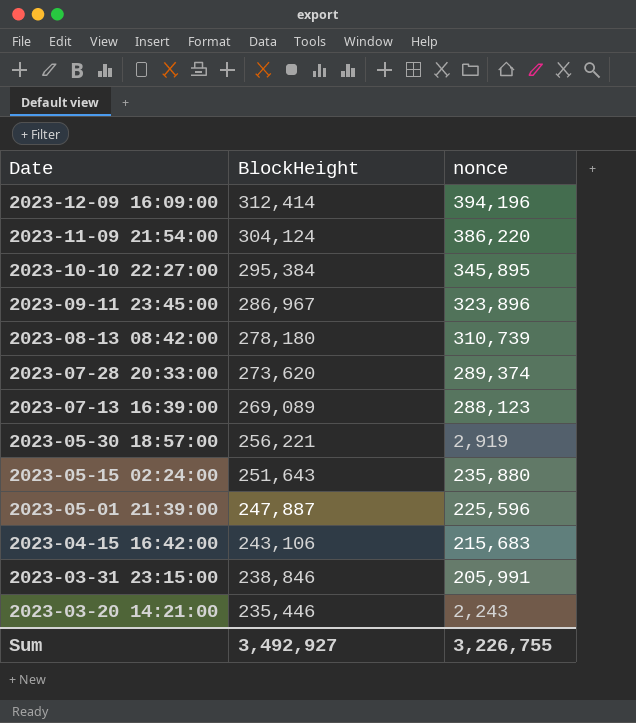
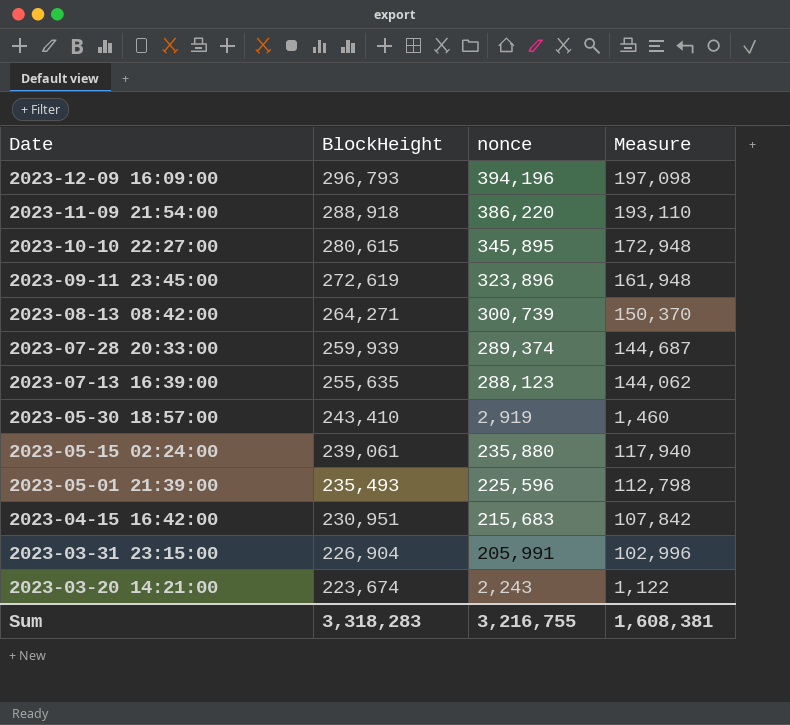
column Measure | formula: none -> [nonce] * 0.5
2023-12-09 16:09:00 | BlockHeight: 312,414 -> 296,793
2023-11-09 21:54:00 | BlockHeight: 304,124 -> 288,918
2023-10-10 22:27:00 | BlockHeight: 295,384 -> 280,615
2023-09-11 23:45:00 | BlockHeight: 286,967 -> 272,619
2023-08-13 08:42:00 | BlockHeight: 278,180 -> 264,271
2023-08-13 08:42:00 | nonce: 310,739 -> 300,739
2023-07-28 20:33:00 | BlockHeight: 273,620 -> 259,939
2023-07-13 16:39:00 | BlockHeight: 269,089 -> 255,635
2023-05-30 18:57:00 | BlockHeight: 256,221 -> 243,410
2023-05-15 02:24:00 | BlockHeight: 251,643 -> 239,061
2023-05-01 21:39:00 | BlockHeight: 247,887 -> 235,493
2023-04-15 16:42:00 | BlockHeight: 243,106 -> 230,951
2023-03-31 23:15:00 | BlockHeight: 238,846 -> 226,904
2023-03-20 14:21:00 | BlockHeight: 235,446 -> 223,674
Sum | BlockHeight: 3,492,927 -> 3,318,283
Sum | nonce: 3,226,755 -> 3,216,755

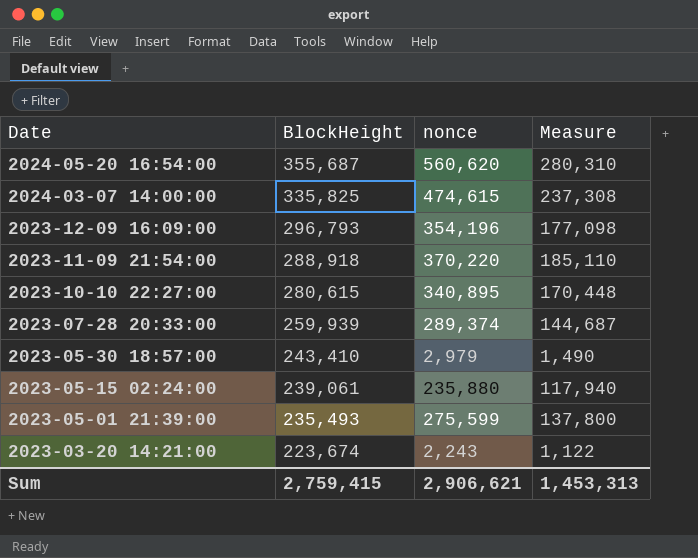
row 2023-09-11 23:45:00: 272,619 | 323,896 | 161,948 -> none
row 2023-08-13 08:42:00: 264,271 | 300,739 | 150,370 -> none
row 2023-07-13 16:39:00: 255,635 | 288,123 | 144,062 -> none
row 2023-04-15 16:42:00: 230,951 | 215,683 | 107,842 -> none
row 2023-03-31 23:15:00: 226,904 | 205,991 | 102,996 -> none
row 2024-05-20 16:54:00: none -> 355,687 | 560,620 | 280,310
row 2024-03-07 14:00:00: none -> 335,825 | 474,615 | 237,308
2023-12-09 16:09:00 | nonce: 394,196 -> 354,196
2023-12-09 16:09:00 | Measure: 197,098 -> 177,098
2023-11-09 21:54:00 | nonce: 386,220 -> 370,220
2023-11-09 21:54:00 | Measure: 193,110 -> 185,110
2023-10-10 22:27:00 | nonce: 345,895 -> 340,895
2023-10-10 22:27:00 | Measure: 172,948 -> 170,448
2023-05-30 18:57:00 | nonce: 2,919 -> 2,979
2023-05-30 18:57:00 | Measure: 1,460 -> 1,490
2023-05-01 21:39:00 | nonce: 225,596 -> 275,599
2023-05-01 21:39:00 | Measure: 112,798 -> 137,800
Sum | BlockHeight: 3,318,283 -> 2,759,415
Sum | nonce: 3,216,755 -> 2,906,621
Sum | Measure: 1,608,381 -> 1,453,313

